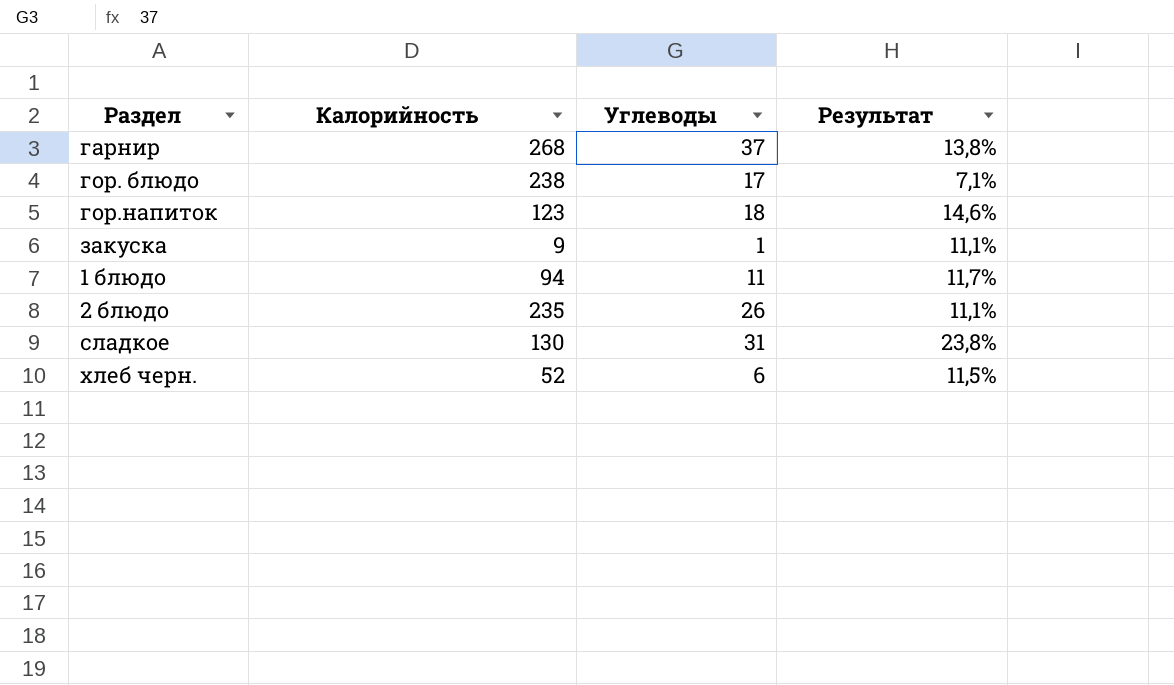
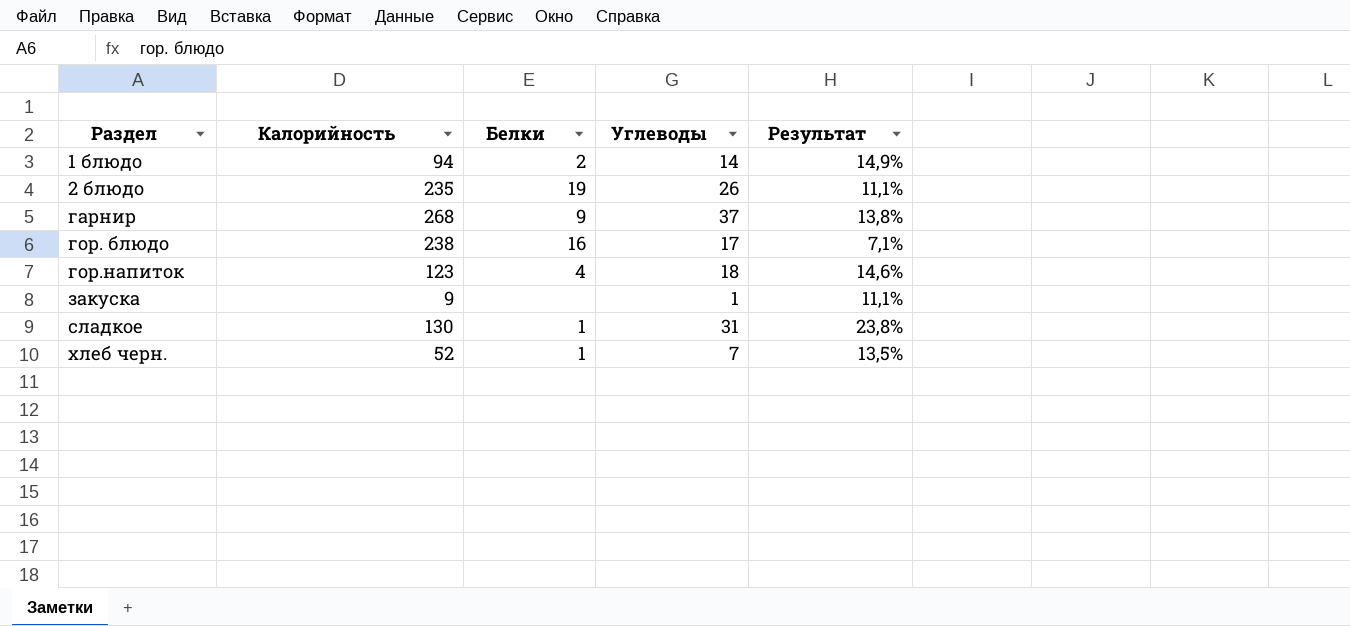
row order: none -> Раздел ascending
column Белки | position: none -> 3
1 блюдо | Углеводы: 11 -> 14
1 блюдо | Результат: 11,7% -> 14,9%
хлеб черн. | Углеводы: 6 -> 7
хлеб черн. | Результат: 11,5% -> 13,5%

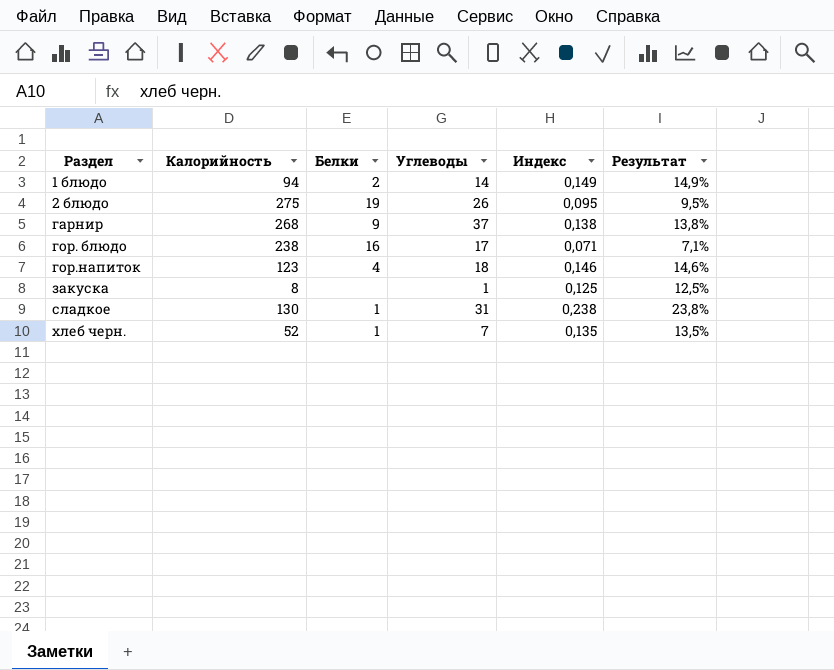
column Индекс | formula: none -> [Углеводы] / [Калорийность]
2 блюдо | Калорийность: 235 -> 275
2 блюдо | Результат: 11,1% -> 9,5%
закуска | Калорийность: 9 -> 8
закуска | Результат: 11,1% -> 12,5%

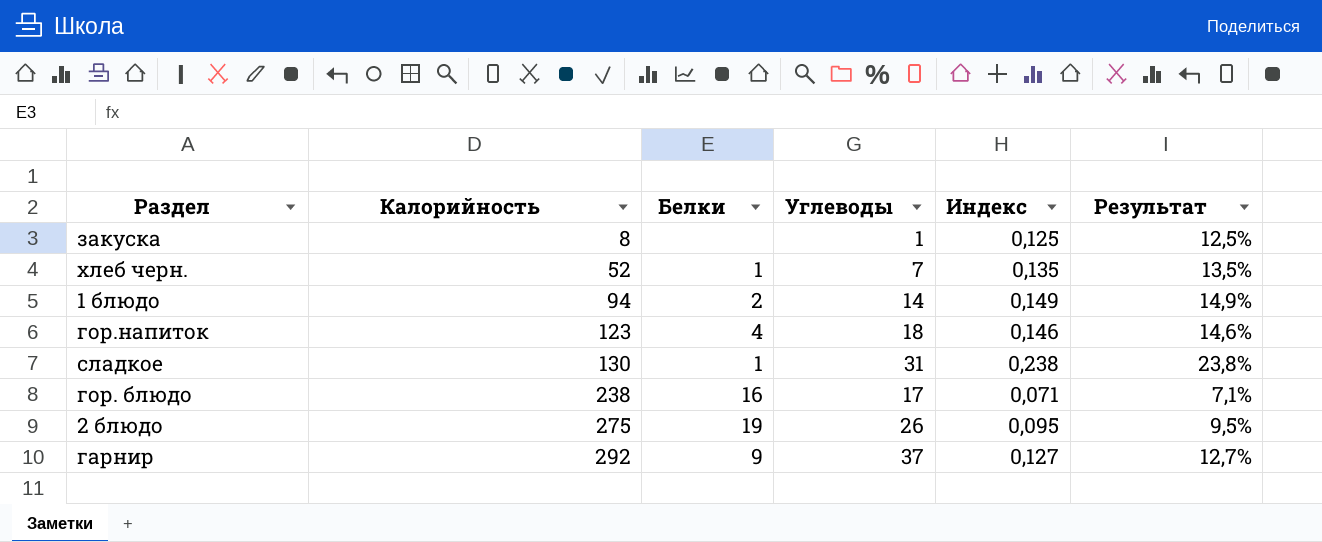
row order: Раздел ascending -> Калорийность ascending
гарнир | Калорийность: 268 -> 292
гарнир | Индекс: 0,138 -> 0,127
гарнир | Результат: 13,8% -> 12,7%

